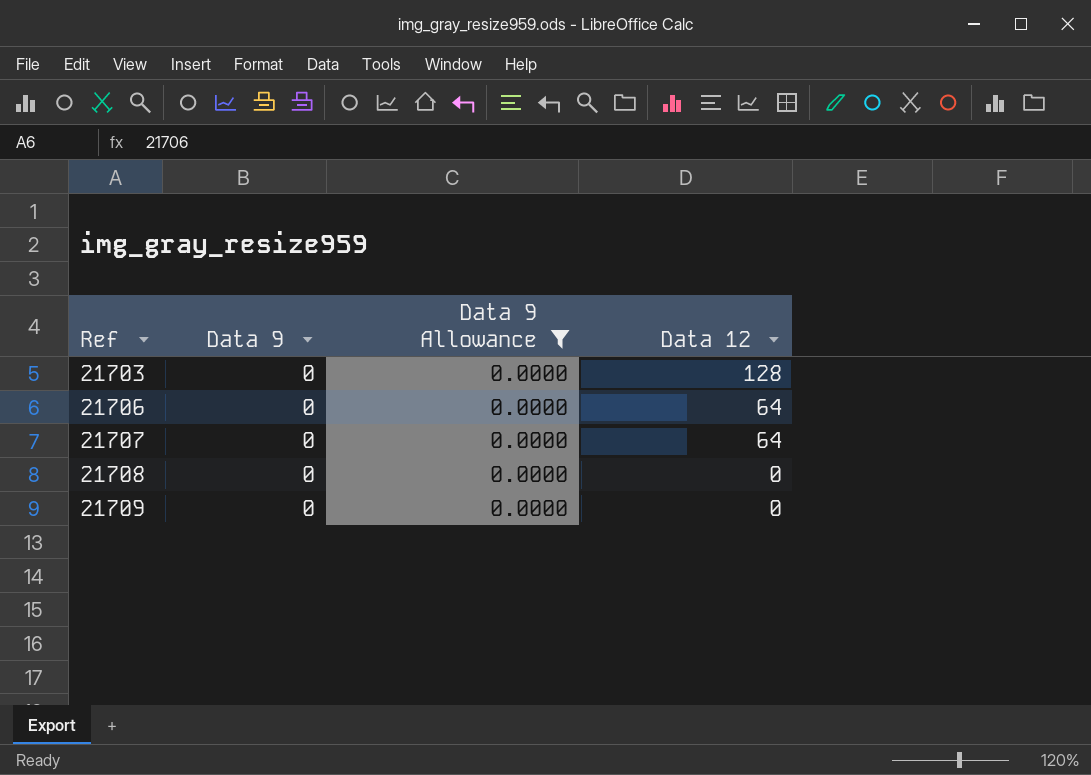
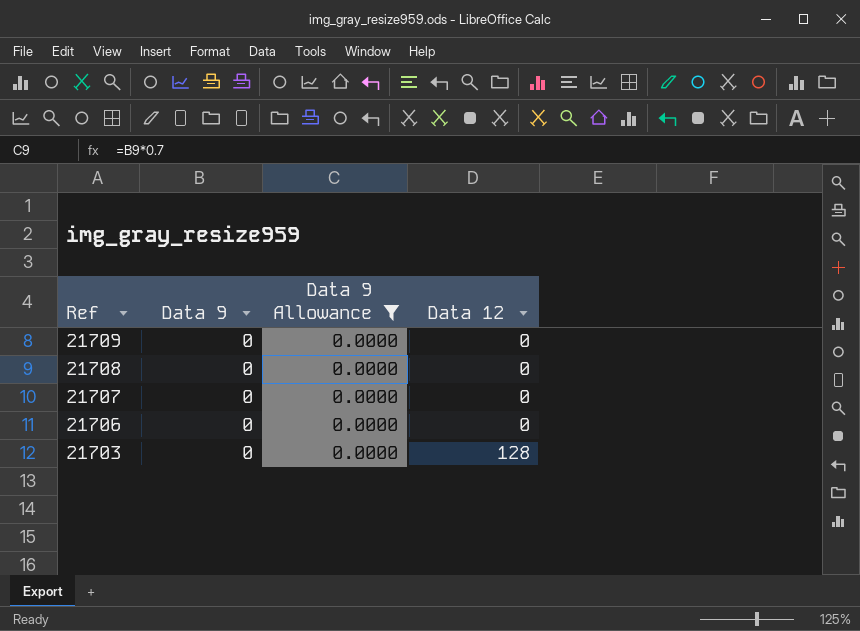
row order: Ref ascending -> Ref descending
21707 | Data 12: 64 -> 0
21706 | Data 12: 64 -> 0

